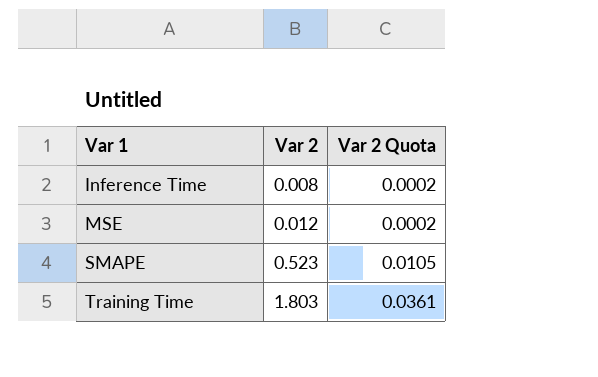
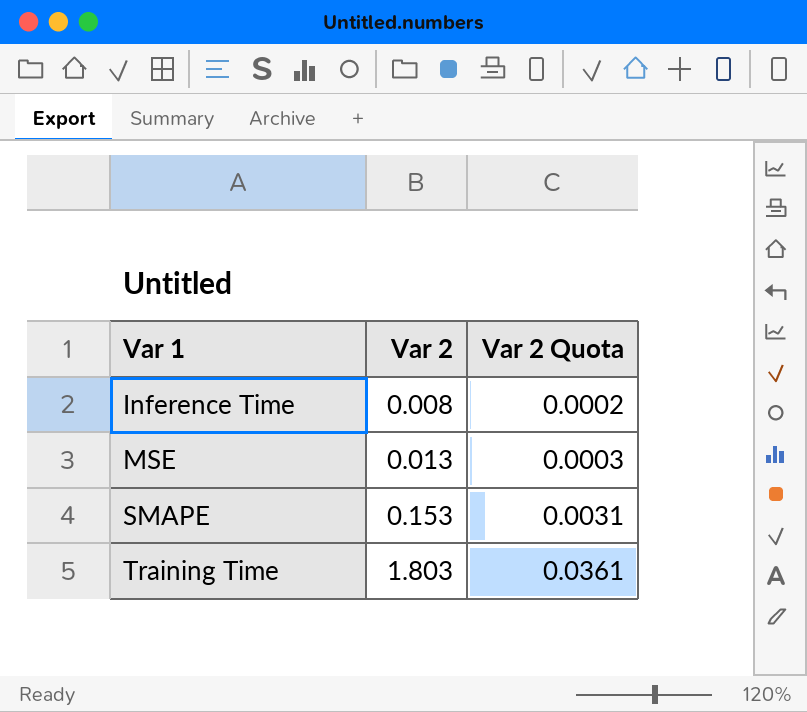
MSE | Var 2: 0.012 -> 0.013
MSE | Var 2 Quota: 0.0002 -> 0.0003
SMAPE | Var 2: 0.523 -> 0.153
SMAPE | Var 2 Quota: 0.0105 -> 0.0031

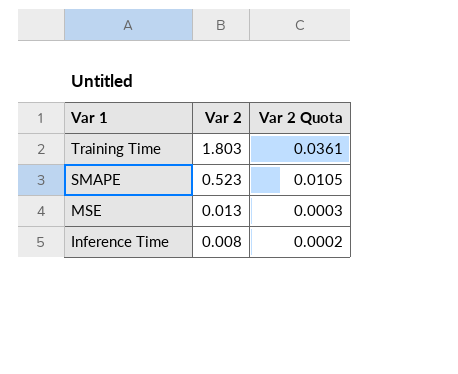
row order: Var 1 ascending -> Var 1 descending
SMAPE | Var 2: 0.153 -> 0.523
SMAPE | Var 2 Quota: 0.0031 -> 0.0105

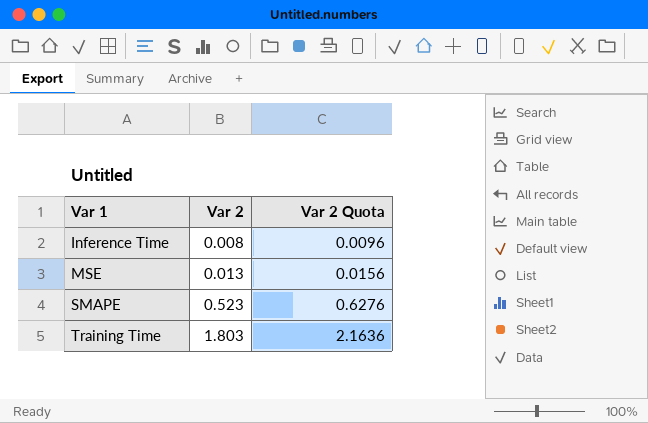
row order: Var 1 descending -> Var 1 ascending
column Var 2 Quota | formula: [Var 2] * 0.02 -> [Var 2] * 1.2

